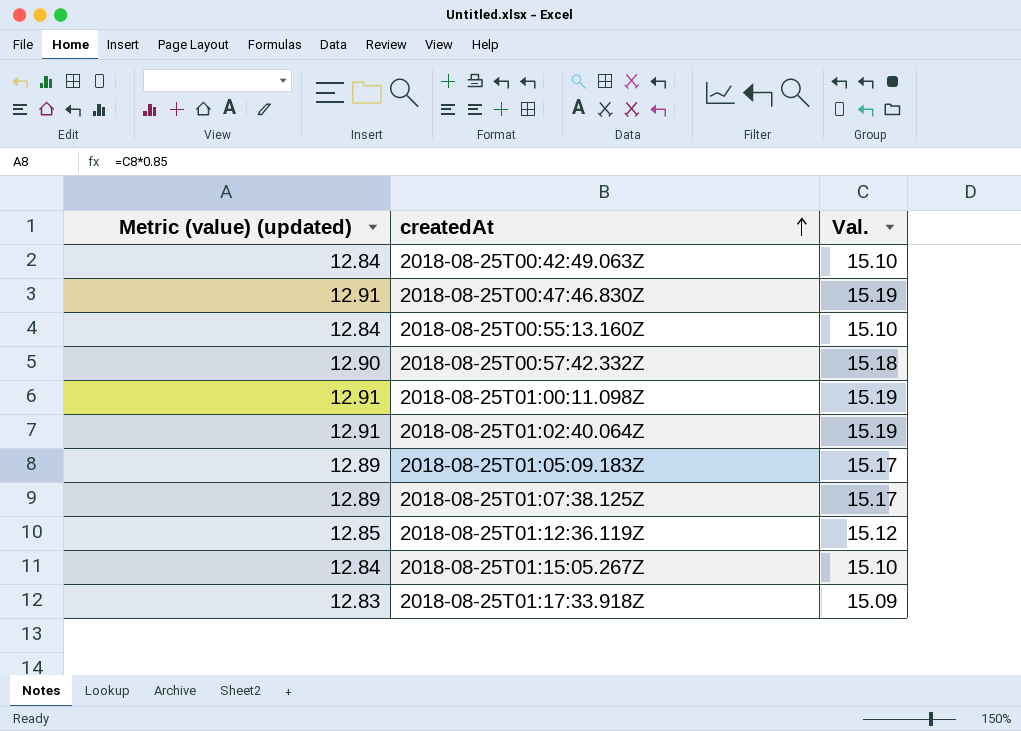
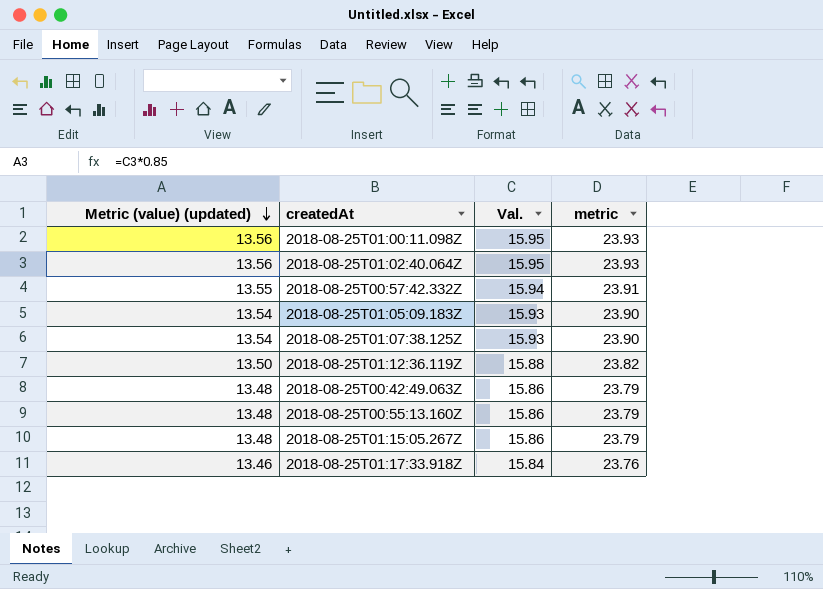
row order: createdAt ascending -> Metric (value) (updated) descending
column metric | formula: none -> [Val.] * 1.5
row 2018-08-25T00:47:46.830Z: 12.91 | 15.19 -> none
2018-08-25T01:00:11.098Z | Metric (value) (updated): 12.91 -> 13.56
2018-08-25T01:00:11.098Z | Val.: 15.19 -> 15.95
2018-08-25T01:02:40.064Z | Metric (value) (updated): 12.91 -> 13.56
2018-08-25T01:02:40.064Z | Val.: 15.19 -> 15.95
2018-08-25T00:57:42.332Z | Metric (value) (updated): 12.90 -> 13.55
2018-08-25T00:57:42.332Z | Val.: 15.18 -> 15.94
2018-08-25T01:05:09.183Z | Metric (value) (updated): 12.89 -> 13.54
2018-08-25T01:05:09.183Z | Val.: 15.17 -> 15.93
2018-08-25T01:07:38.125Z | Metric (value) (updated): 12.89 -> 13.54
2018-08-25T01:07:38.125Z | Val.: 15.17 -> 15.93
2018-08-25T01:12:36.119Z | Metric (value) (updated): 12.85 -> 13.50
2018-08-25T01:12:36.119Z | Val.: 15.12 -> 15.88
2018-08-25T00:42:49.063Z | Metric (value) (updated): 12.84 -> 13.48
2018-08-25T00:42:49.063Z | Val.: 15.10 -> 15.86
2018-08-25T00:55:13.160Z | Metric (value) (updated): 12.84 -> 13.48
2018-08-25T00:55:13.160Z | Val.: 15.10 -> 15.86
2018-08-25T01:15:05.267Z | Metric (value) (updated): 12.84 -> 13.48
2018-08-25T01:15:05.267Z | Val.: 15.10 -> 15.86
2018-08-25T01:17:33.918Z | Metric (value) (updated): 12.83 -> 13.46
2018-08-25T01:17:33.918Z | Val.: 15.09 -> 15.84

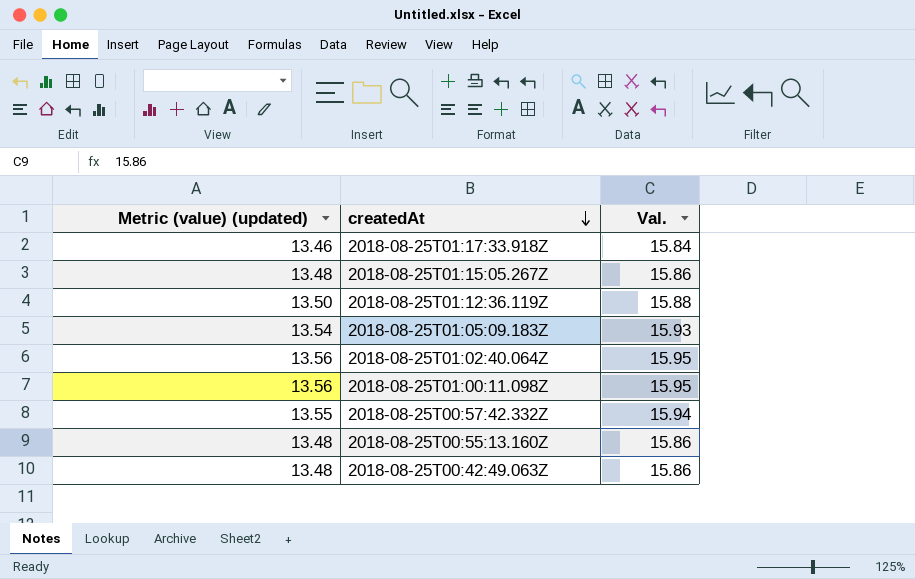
row order: Metric (value) (updated) descending -> createdAt descending
column metric | formula: [Val.] * 1.5 -> none
row 2018-08-25T01:07:38.125Z: 13.54 | 15.93 | 23.90 -> none

